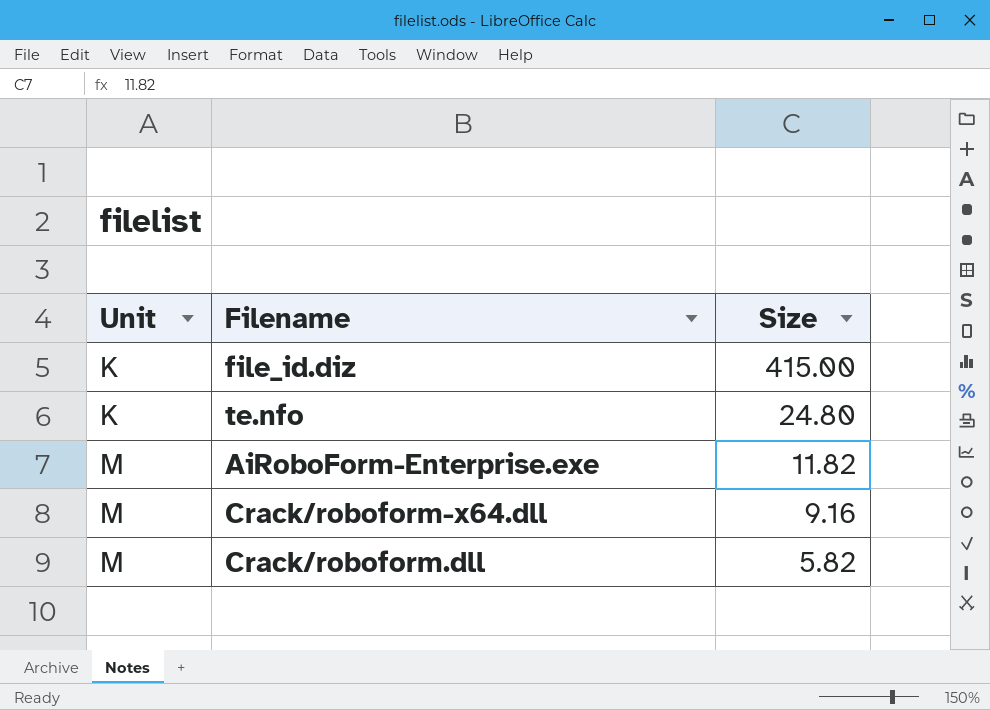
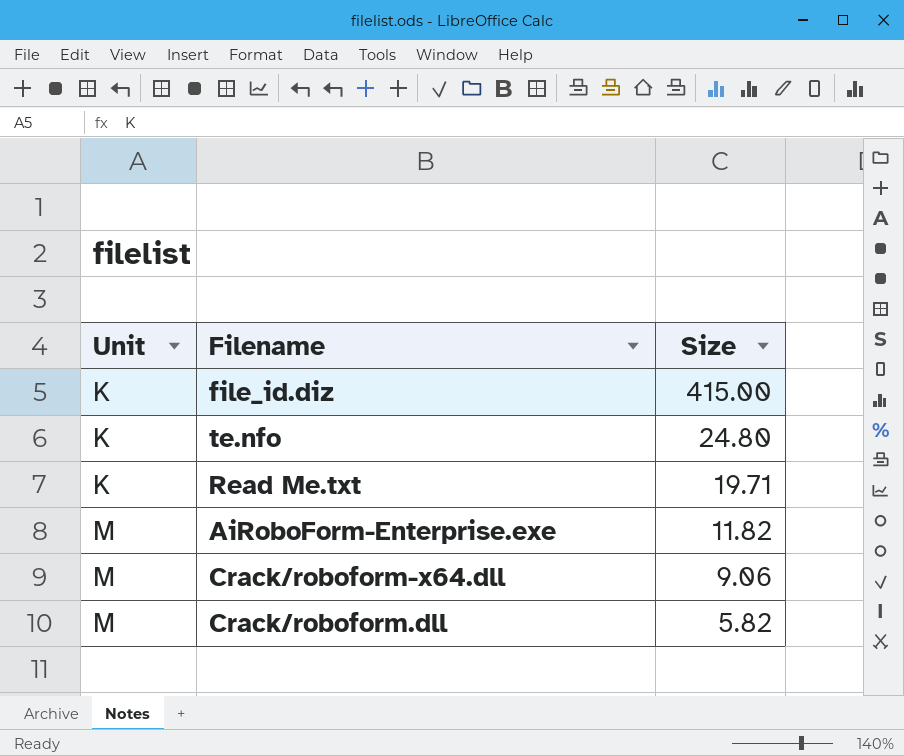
row Read Me.txt: none -> K | 19.71
Crack/roboform-x64.dll | Size: 9.16 -> 9.06

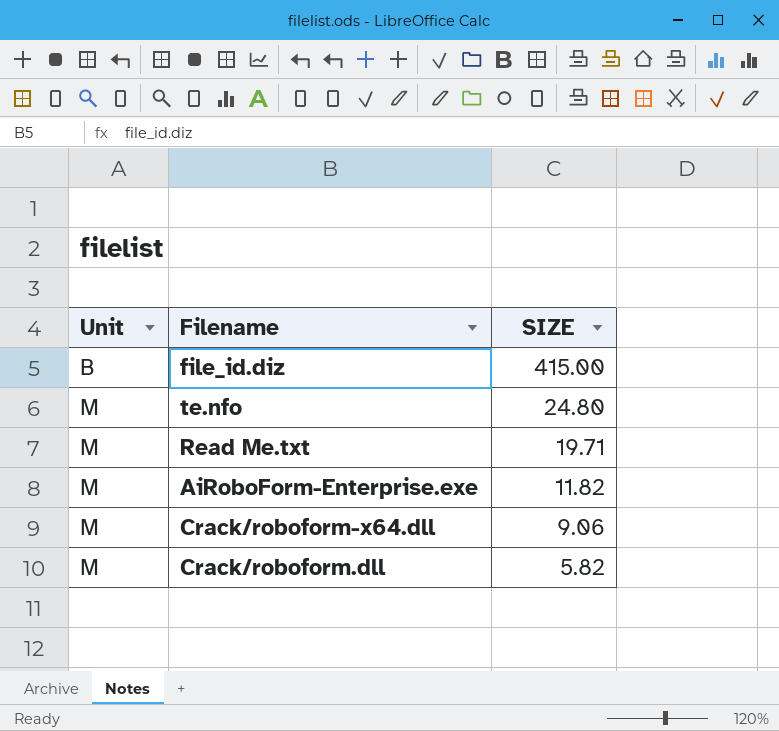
column name: Size -> SIZE
file_id.diz | Unit: K -> B
te.nfo | Unit: K -> M
Read Me.txt | Unit: K -> M

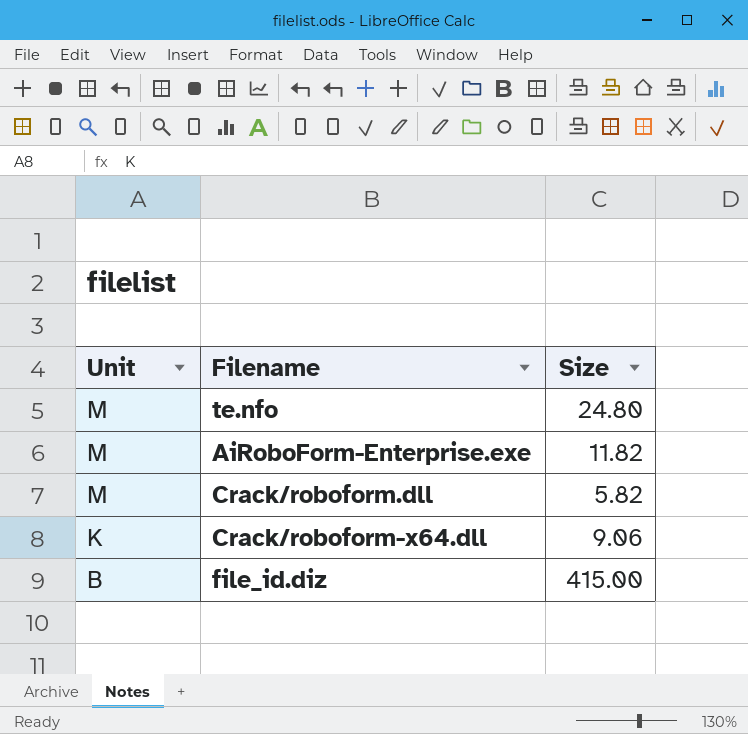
row order: Unit ascending -> Unit descending
column name: SIZE -> Size
row Read Me.txt: M | 19.71 -> none
Crack/roboform-x64.dll | Unit: M -> K

